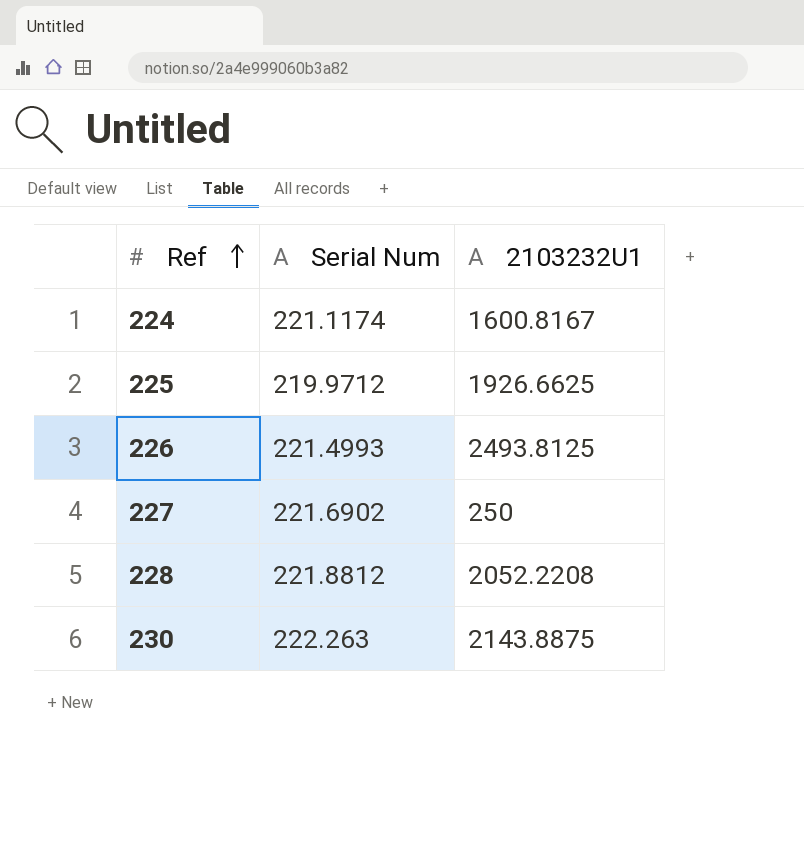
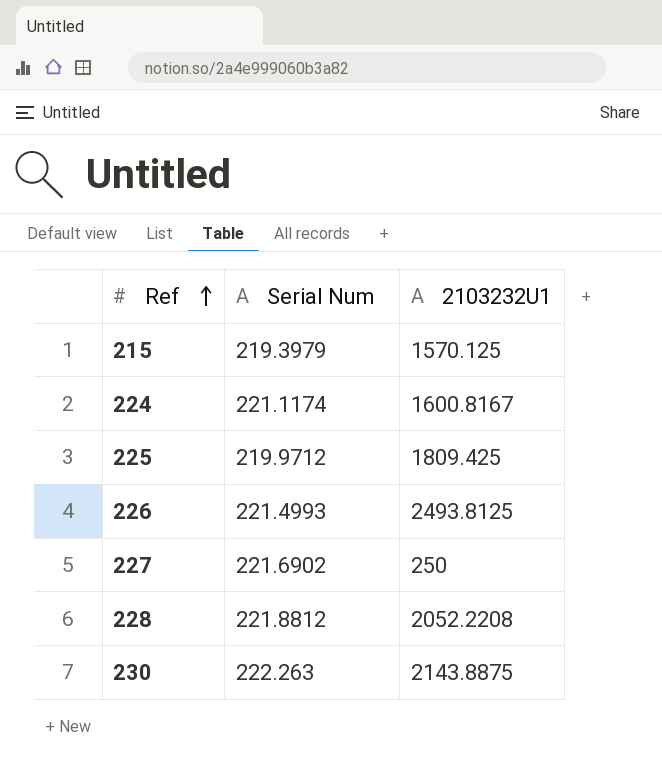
row 215: none -> 219.3979 | 1570.125
225 | 2103232U1: 1926.6625 -> 1809.425

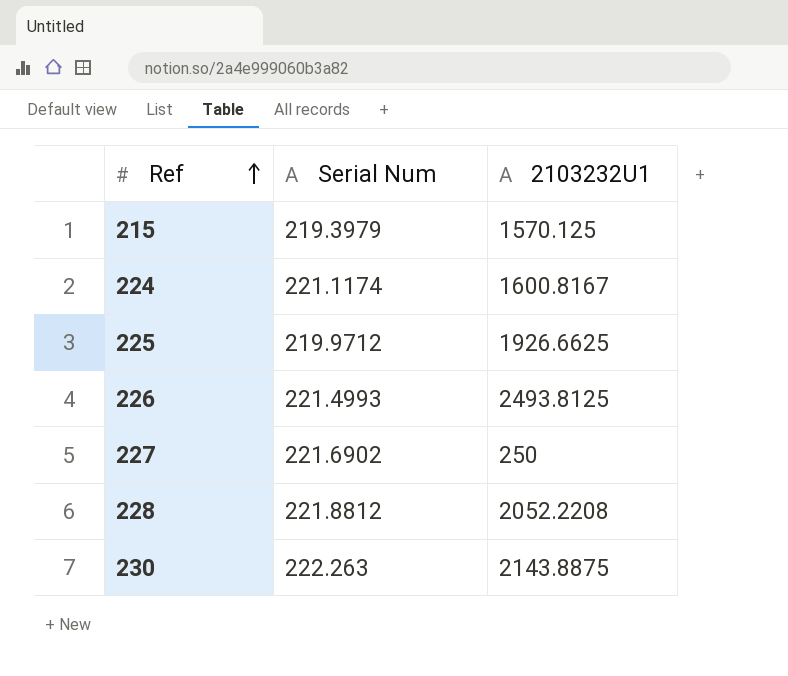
225 | 2103232U1: 1809.425 -> 1926.6625

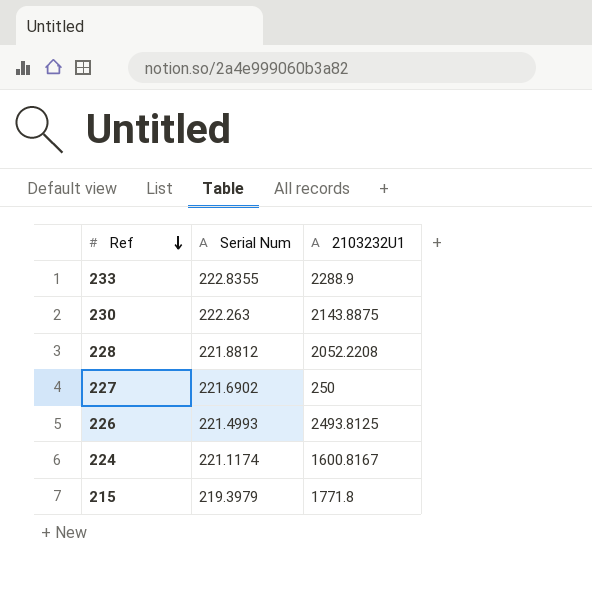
row order: Ref ascending -> Ref descending
row 225: 219.9712 | 1926.6625 -> none
row 233: none -> 222.8355 | 2288.9
215 | 2103232U1: 1570.125 -> 1771.8

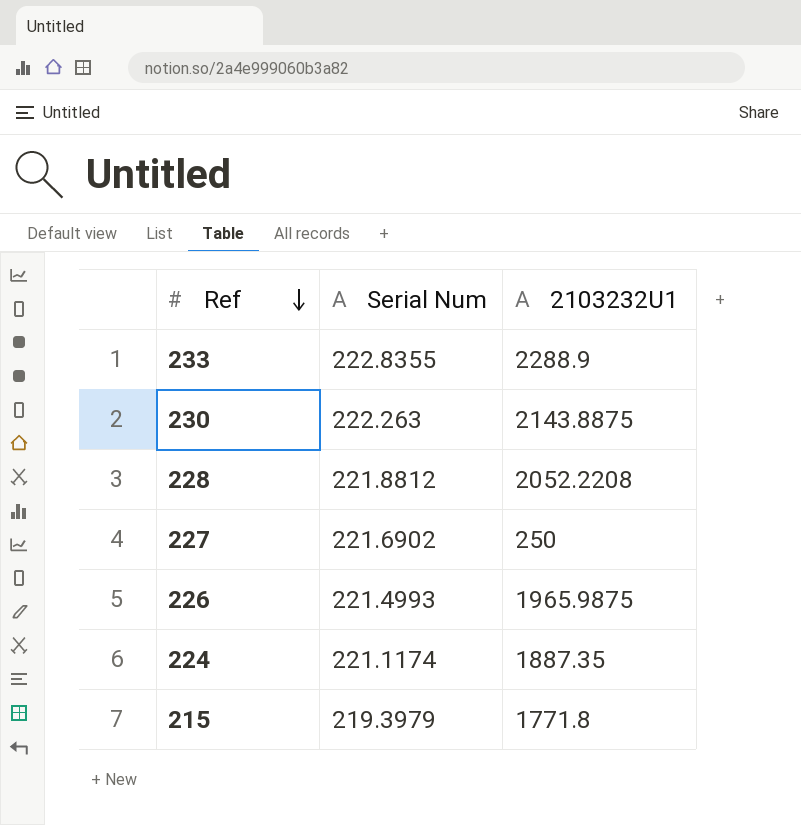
226 | 2103232U1: 2493.8125 -> 1965.9875
224 | 2103232U1: 1600.8167 -> 1887.35

